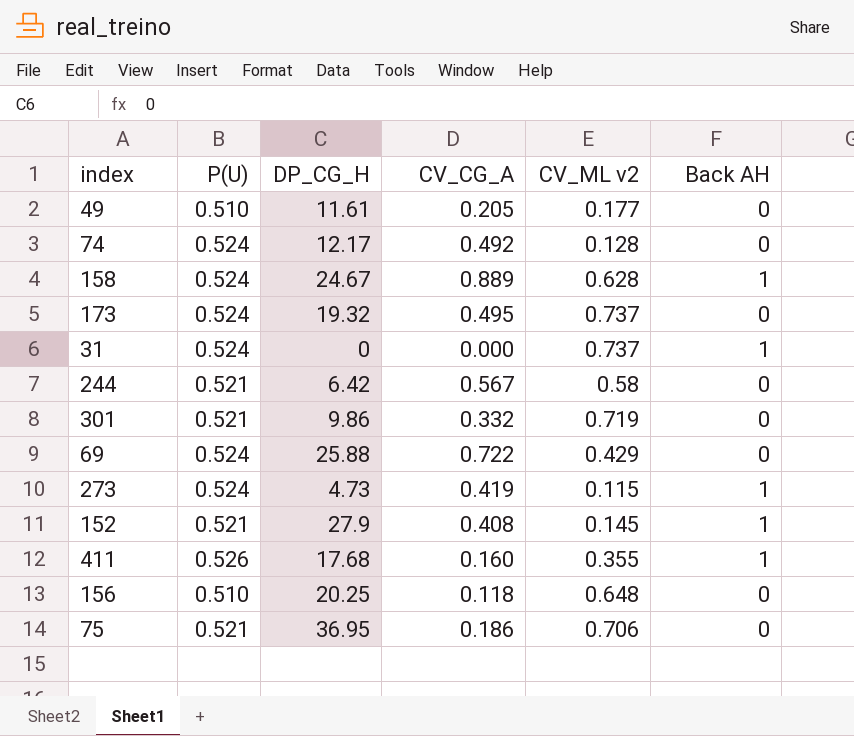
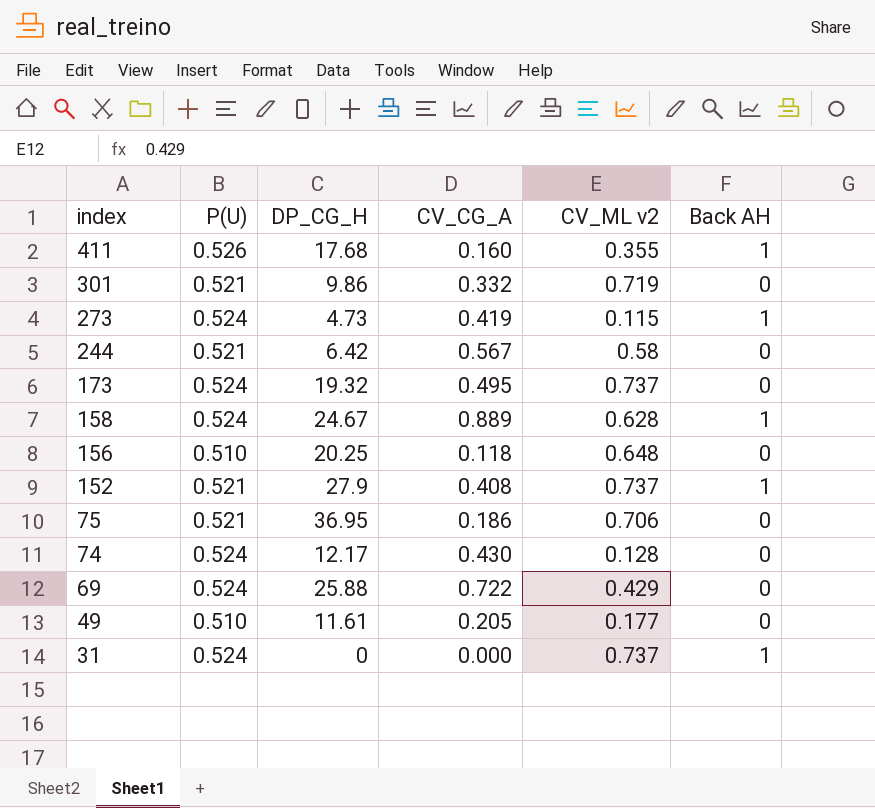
row order: none -> index descending
152 | CV_ML v2: 0.145 -> 0.737
74 | CV_CG_A: 0.492 -> 0.430

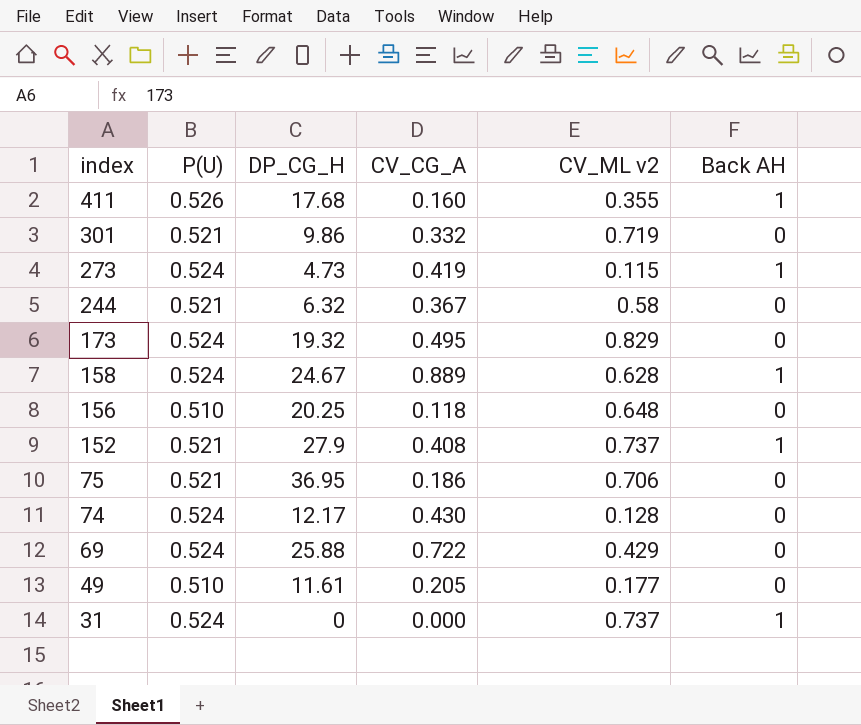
244 | DP_CG_H: 6.42 -> 6.32
244 | CV_CG_A: 0.567 -> 0.367
173 | CV_ML v2: 0.737 -> 0.829

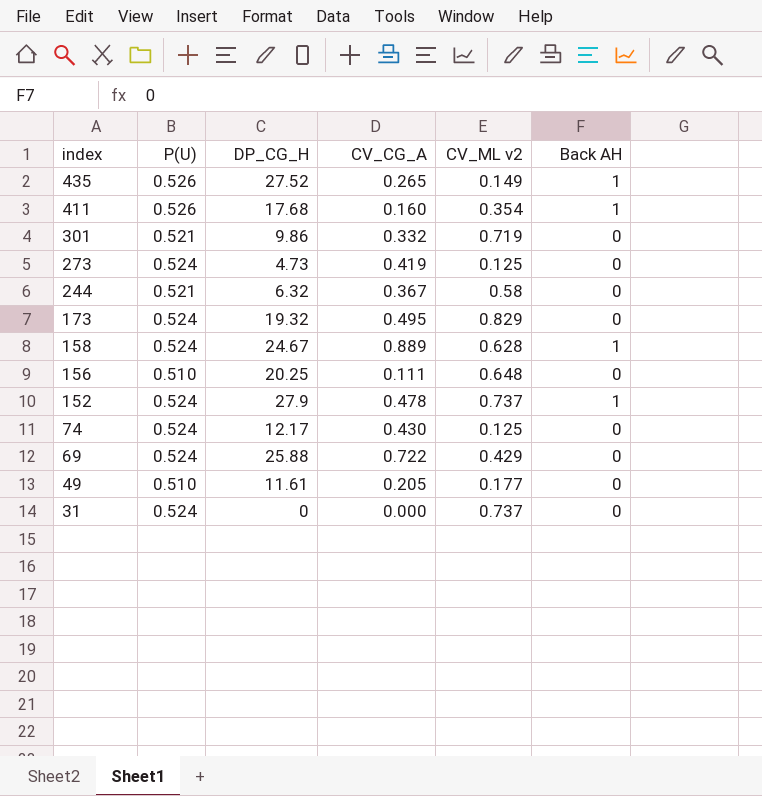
row 75: 0.521 | 36.95 | 0.186 | 0.706 | 0 -> none
row 435: none -> 0.526 | 27.52 | 0.265 | 0.149 | 1
411 | CV_ML v2: 0.355 -> 0.354
273 | CV_ML v2: 0.115 -> 0.125
273 | Back AH: 1 -> 0
156 | CV_CG_A: 0.118 -> 0.111
152 | P(U): 0.521 -> 0.524
152 | CV_CG_A: 0.408 -> 0.478
74 | CV_ML v2: 0.128 -> 0.125
31 | Back AH: 1 -> 0

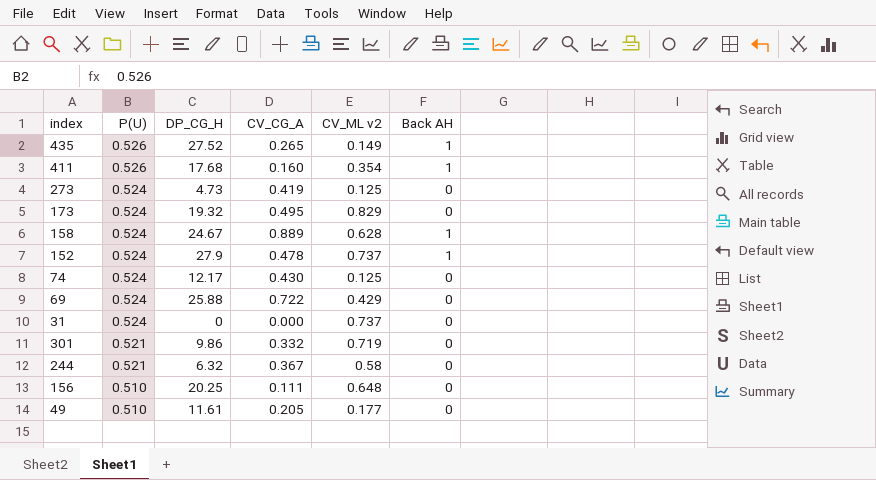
row order: index descending -> P(U) descending

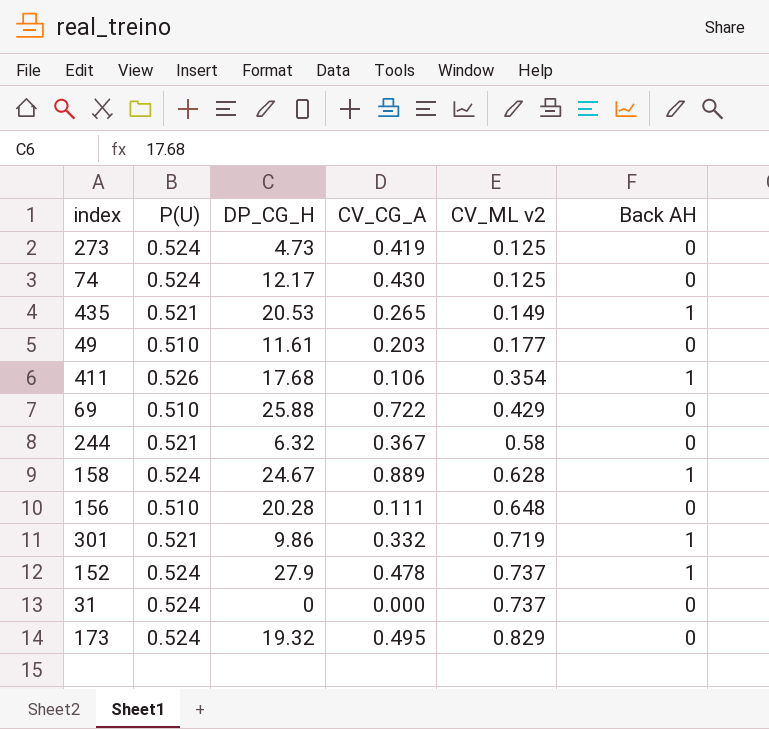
row order: P(U) descending -> CV_ML v2 ascending
435 | P(U): 0.526 -> 0.521
435 | DP_CG_H: 27.52 -> 20.53
49 | CV_CG_A: 0.205 -> 0.203
411 | CV_CG_A: 0.160 -> 0.106
69 | P(U): 0.524 -> 0.510
156 | DP_CG_H: 20.25 -> 20.28
301 | Back AH: 0 -> 1

